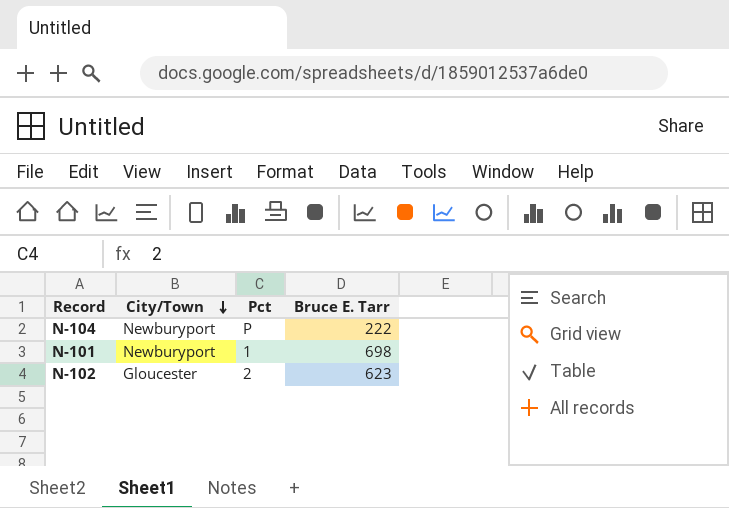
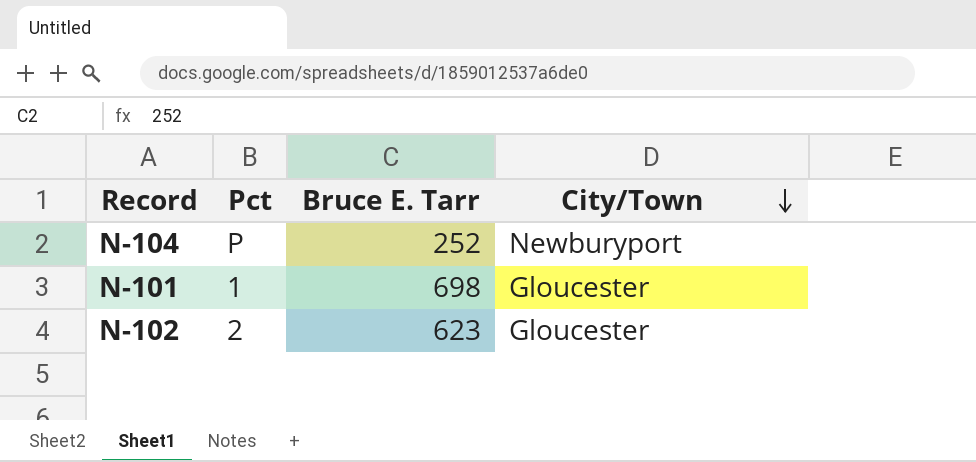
column City/Town | position: 2 -> 4
N-104 | Bruce E. Tarr: 222 -> 252
N-101 | City/Town: Newburyport -> Gloucester

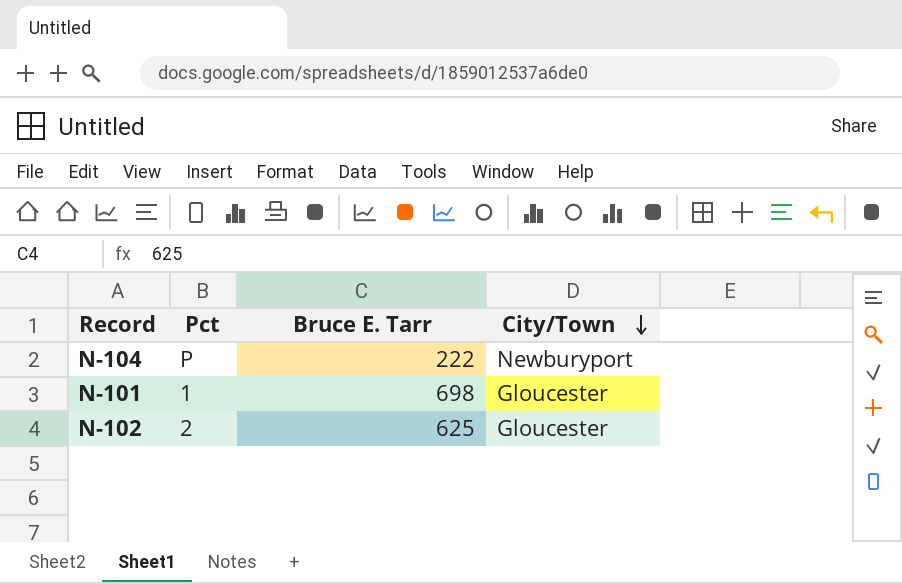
N-104 | Bruce E. Tarr: 252 -> 222
N-102 | Bruce E. Tarr: 623 -> 625

